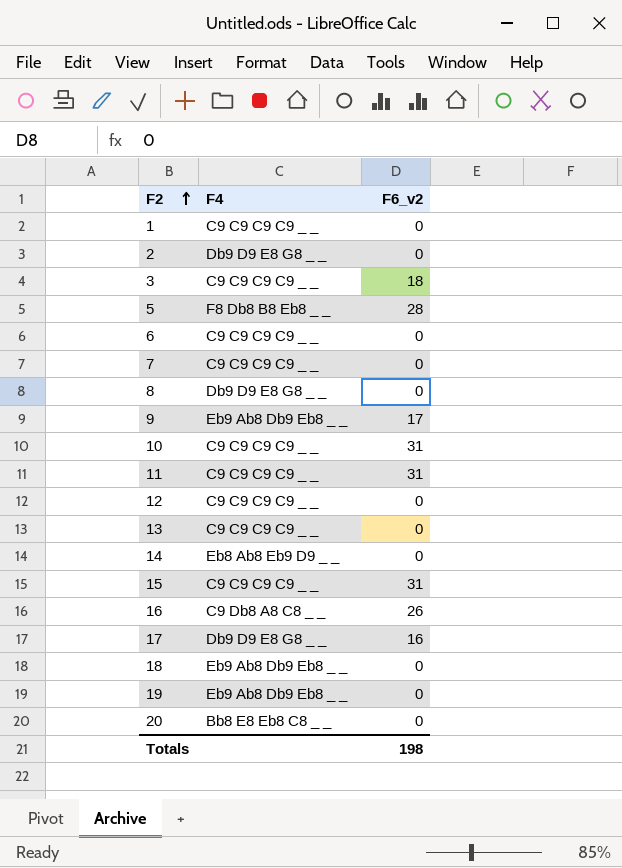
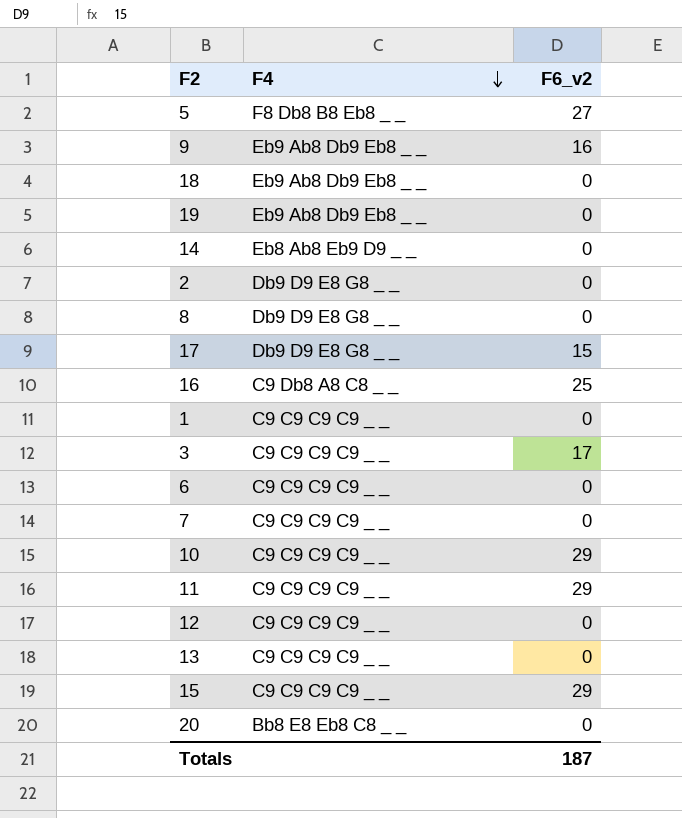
row order: F2 ascending -> F4 descending
5 | F6_v2: 28 -> 27
9 | F6_v2: 17 -> 16
17 | F6_v2: 16 -> 15
16 | F6_v2: 26 -> 25
3 | F6_v2: 18 -> 17
10 | F6_v2: 31 -> 29
11 | F6_v2: 31 -> 29
15 | F6_v2: 31 -> 29
Totals | F6_v2: 198 -> 187

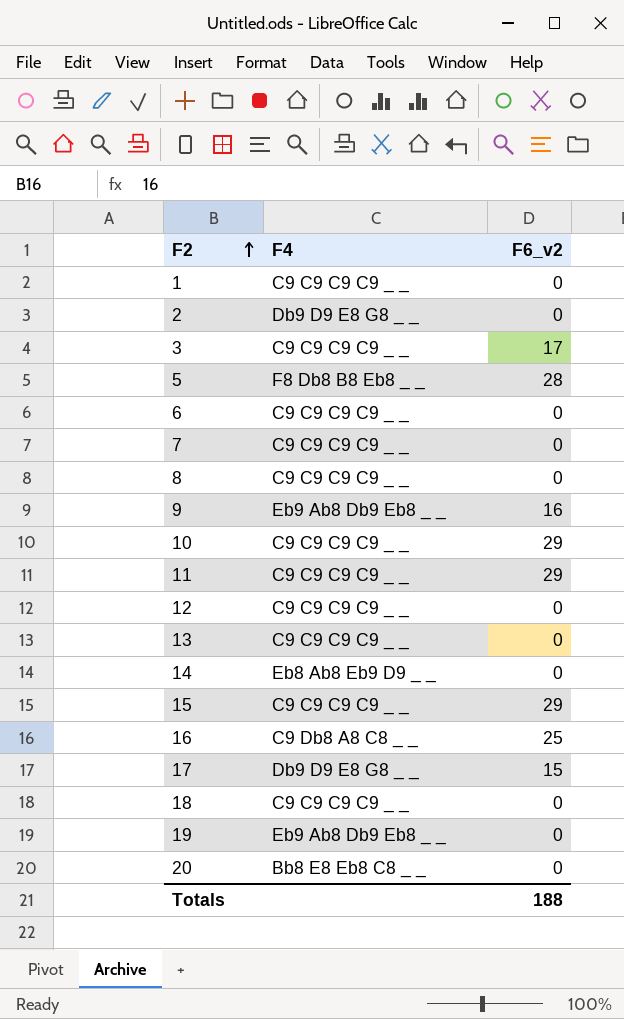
row order: F4 descending -> F2 ascending
5 | F6_v2: 27 -> 28
8 | F4: Db9 D9 E8 G8 _ _ -> C9 C9 C9 C9 _ _
18 | F4: Eb9 Ab8 Db9 Eb8 _ _ -> C9 C9 C9 C9 _ _
Totals | F6_v2: 187 -> 188

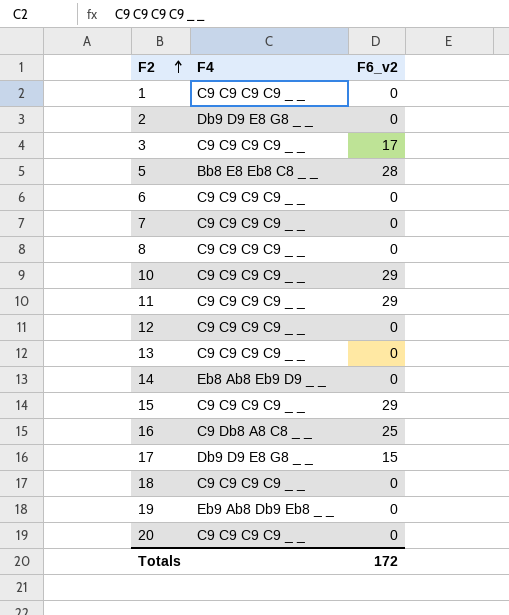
row 9: Eb9 Ab8 Db9 Eb8 _ _ | 16 -> none
5 | F4: F8 Db8 B8 Eb8 _ _ -> Bb8 E8 Eb8 C8 _ _
20 | F4: Bb8 E8 Eb8 C8 _ _ -> C9 C9 C9 C9 _ _
Totals | F6_v2: 188 -> 172

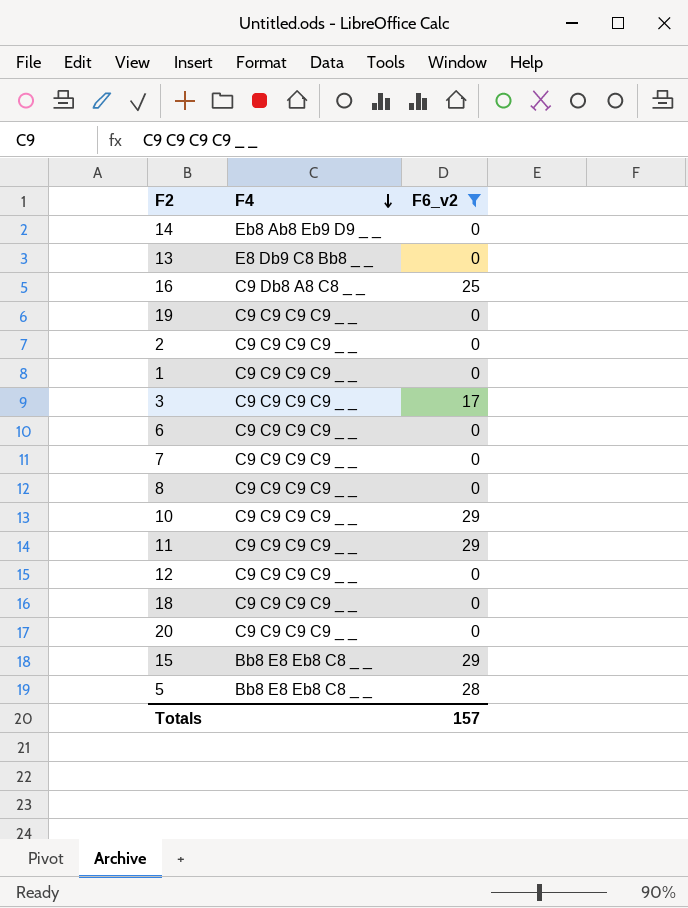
filter: none -> F6_v2 != 15
row order: F2 ascending -> F4 descending
13 | F4: C9 C9 C9 C9 _ _ -> E8 Db9 C8 Bb8 _ _
19 | F4: Eb9 Ab8 Db9 Eb8 _ _ -> C9 C9 C9 C9 _ _
2 | F4: Db9 D9 E8 G8 _ _ -> C9 C9 C9 C9 _ _
15 | F4: C9 C9 C9 C9 _ _ -> Bb8 E8 Eb8 C8 _ _
Totals | F6_v2: 172 -> 157

